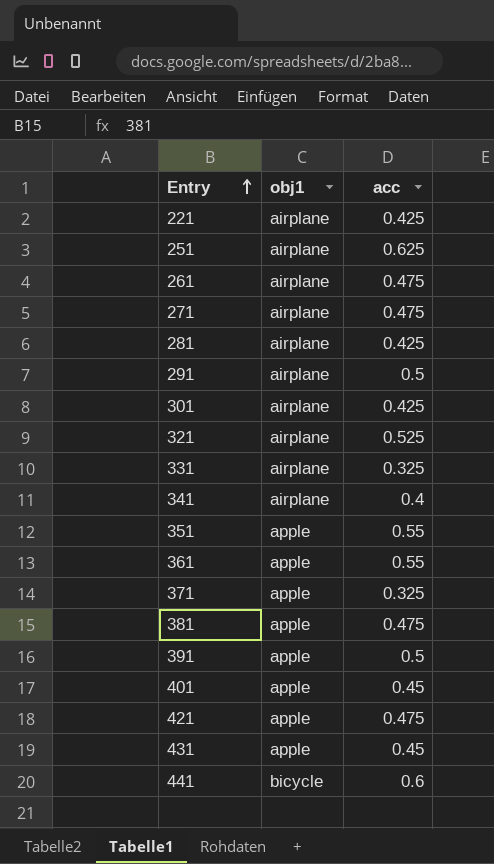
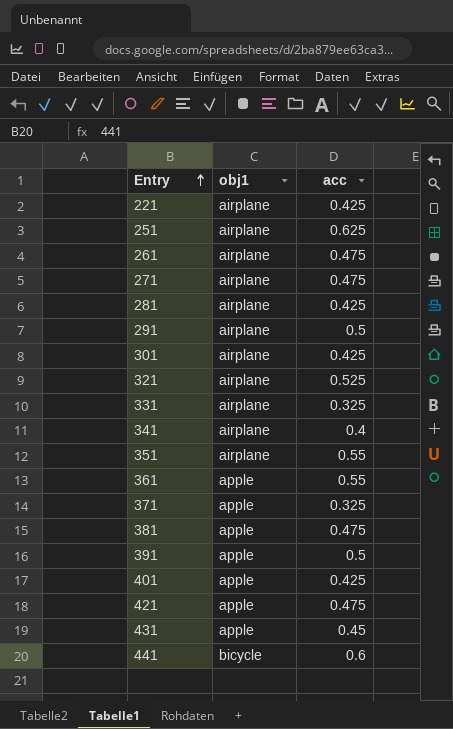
351 | obj1: apple -> airplane
401 | acc: 0.45 -> 0.425

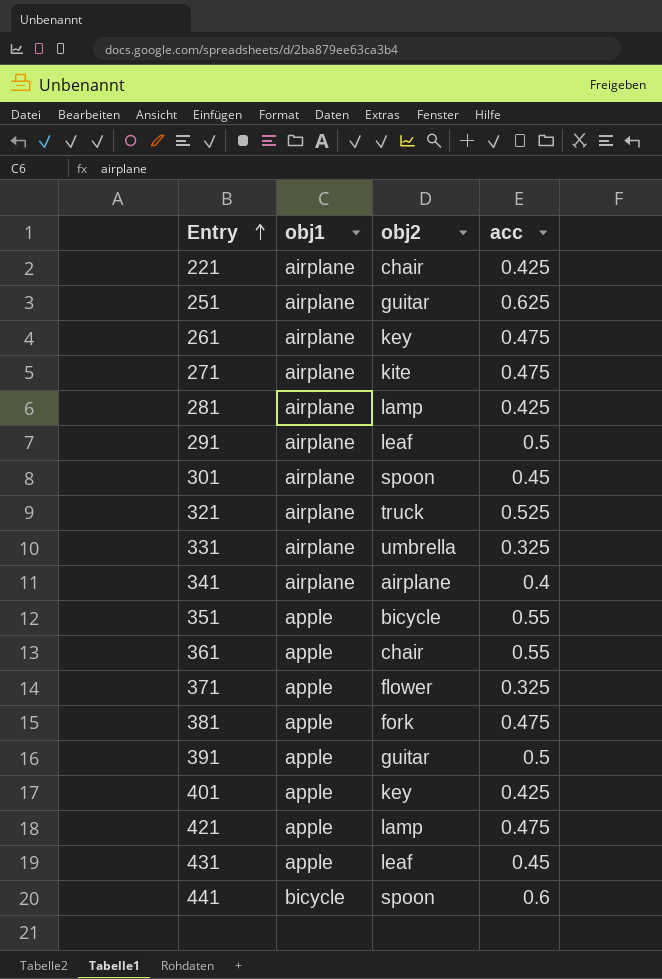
column obj2 | position: none -> 3
301 | acc: 0.425 -> 0.45
351 | obj1: airplane -> apple

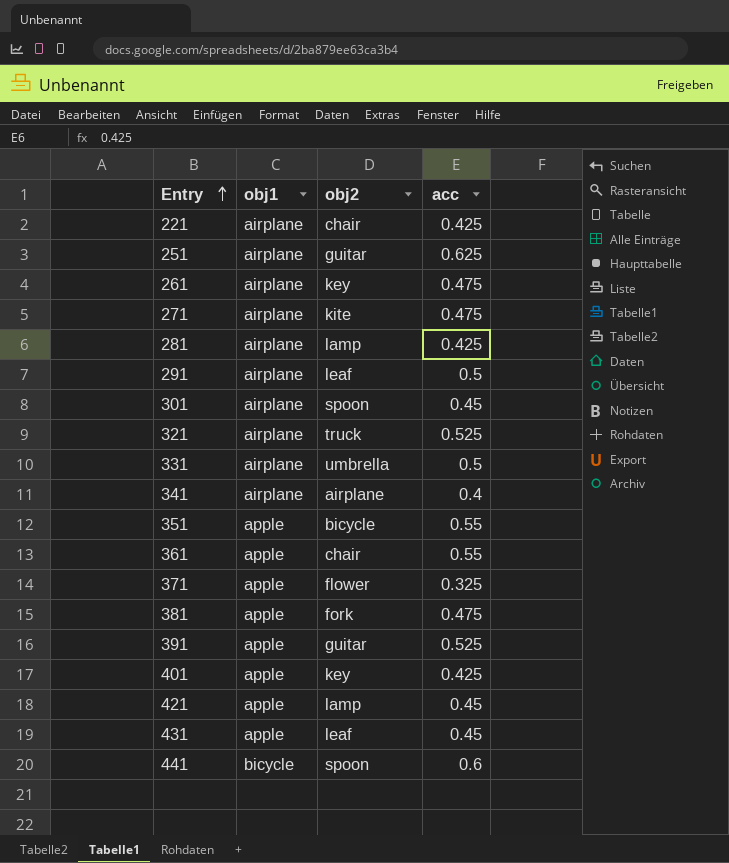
331 | acc: 0.325 -> 0.5
391 | acc: 0.5 -> 0.525
421 | acc: 0.475 -> 0.45

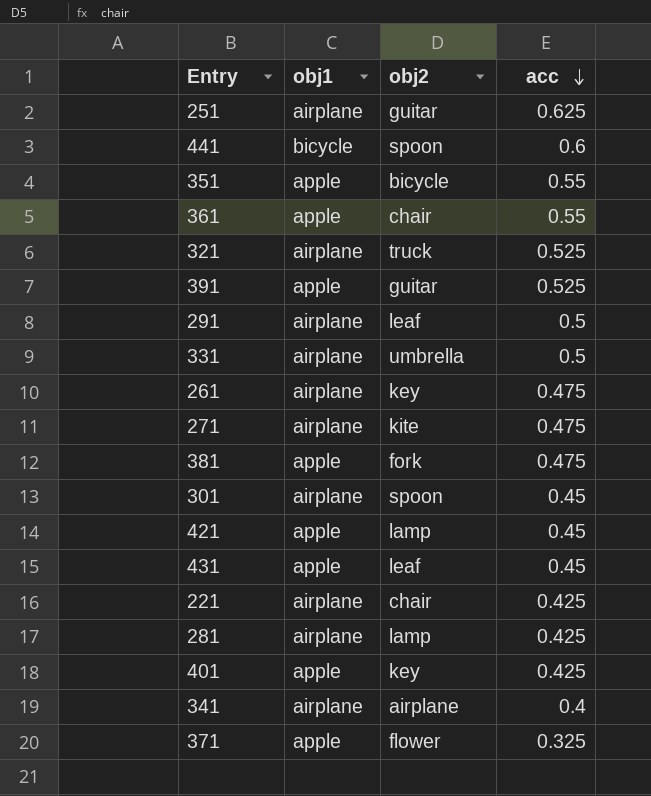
row order: Entry ascending -> acc descending

